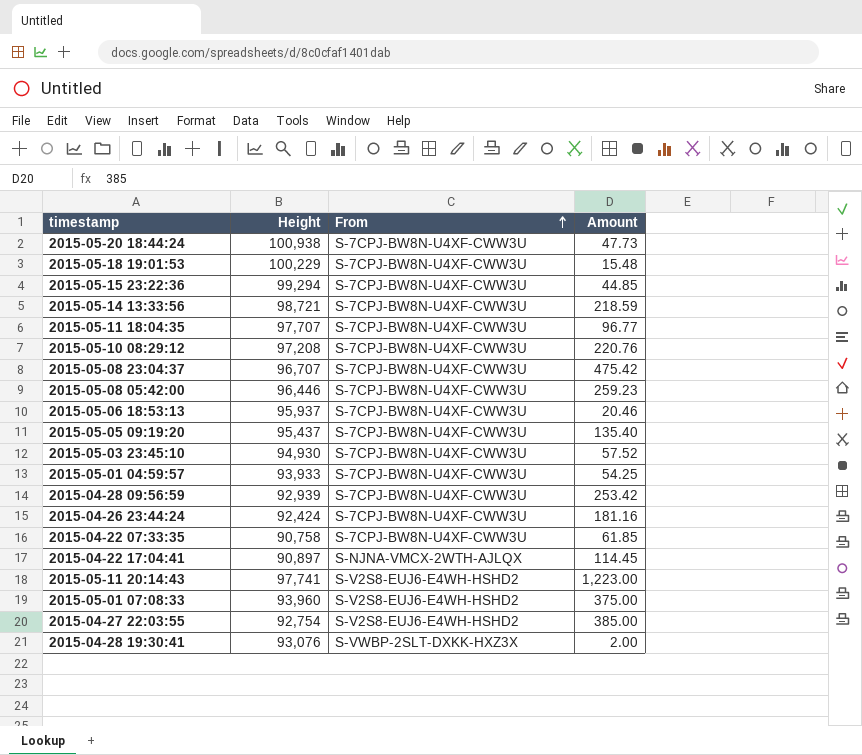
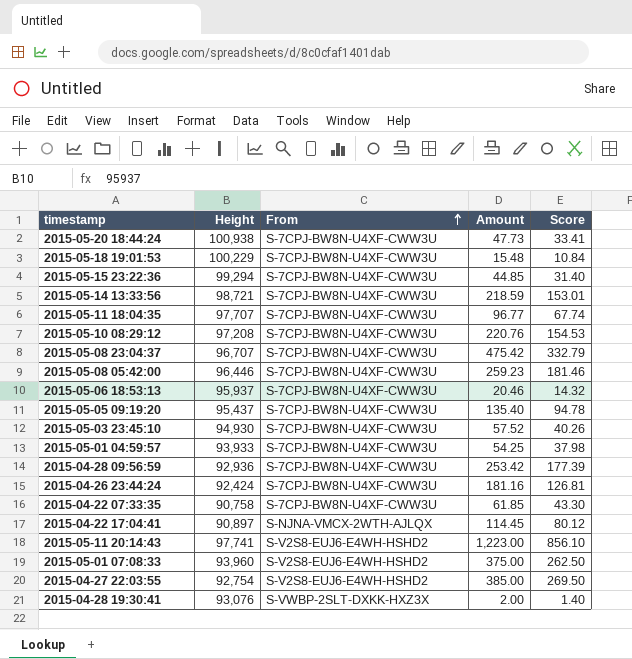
column Score | formula: none -> [Amount] * 0.7
2015-04-28 09:56:59 | Height: 92,939 -> 92,936

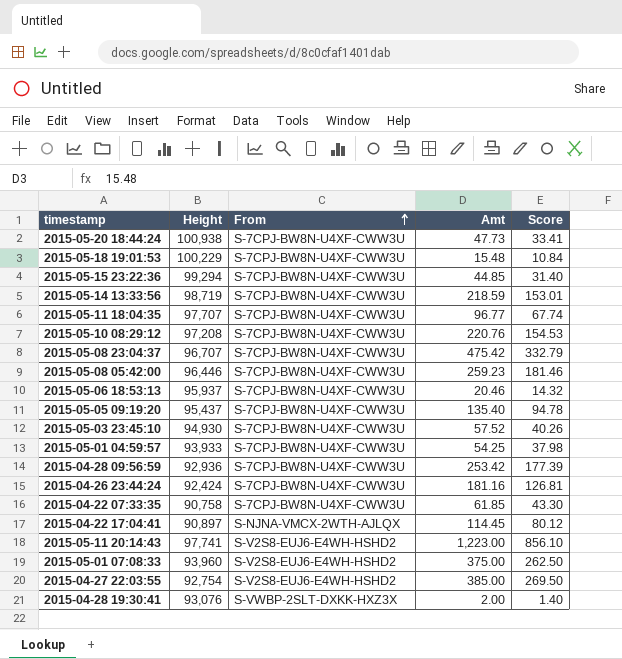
column name: Amount -> Amt
2015-05-14 13:33:56 | Height: 98,721 -> 98,719

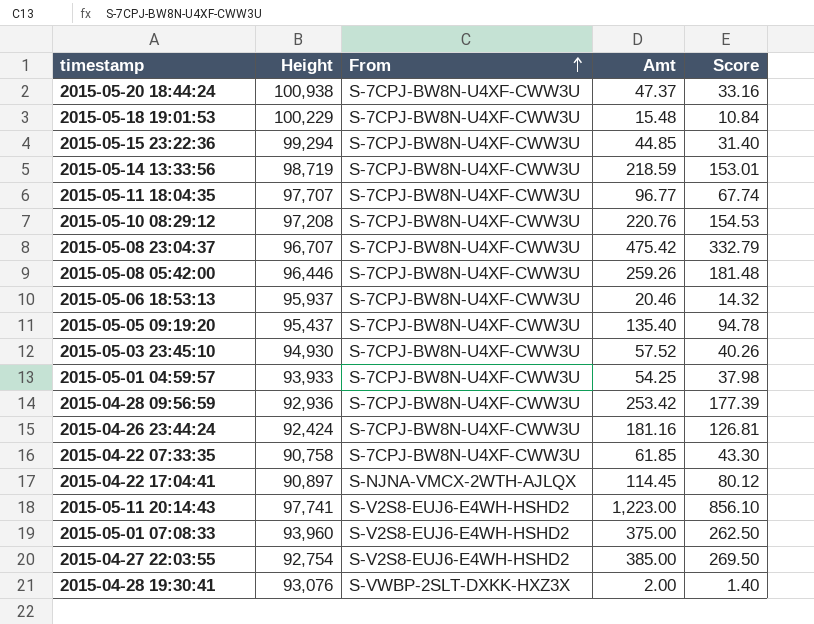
2015-05-20 18:44:24 | Amt: 47.73 -> 47.37
2015-05-20 18:44:24 | Score: 33.41 -> 33.16
2015-05-08 05:42:00 | Amt: 259.23 -> 259.26
2015-05-08 05:42:00 | Score: 181.46 -> 181.48

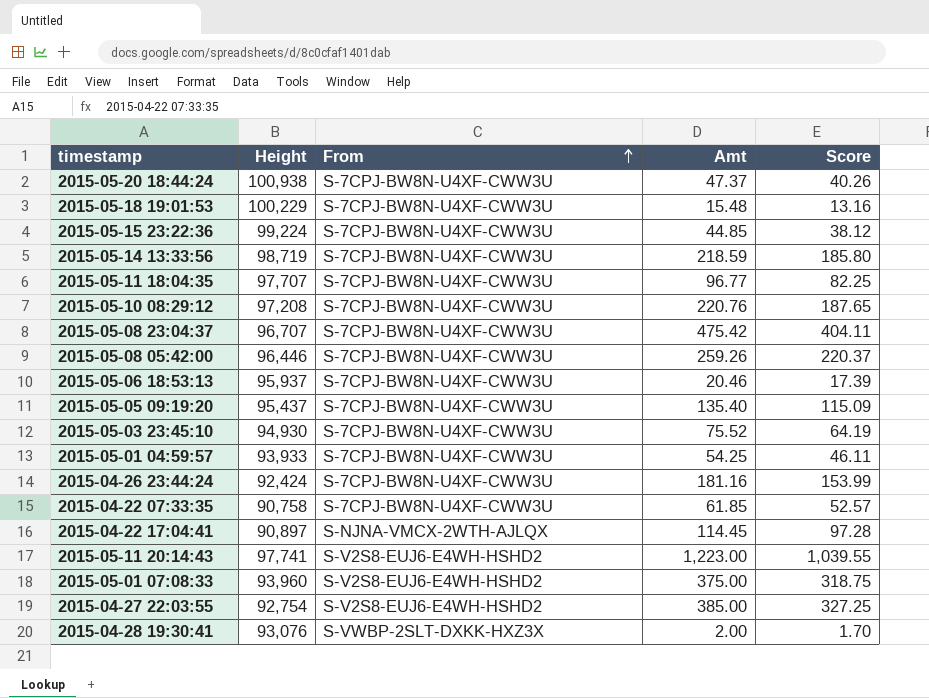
column Score | formula: [Amt] * 0.7 -> [Amt] * 0.85
row 2015-04-28 09:56:59: 92,936 | S-7CPJ-BW8N-U4XF-CWW3U | 253.42 | 177.39 -> none
2015-05-15 23:22:36 | Height: 99,294 -> 99,224
2015-05-03 23:45:10 | Amt: 57.52 -> 75.52

